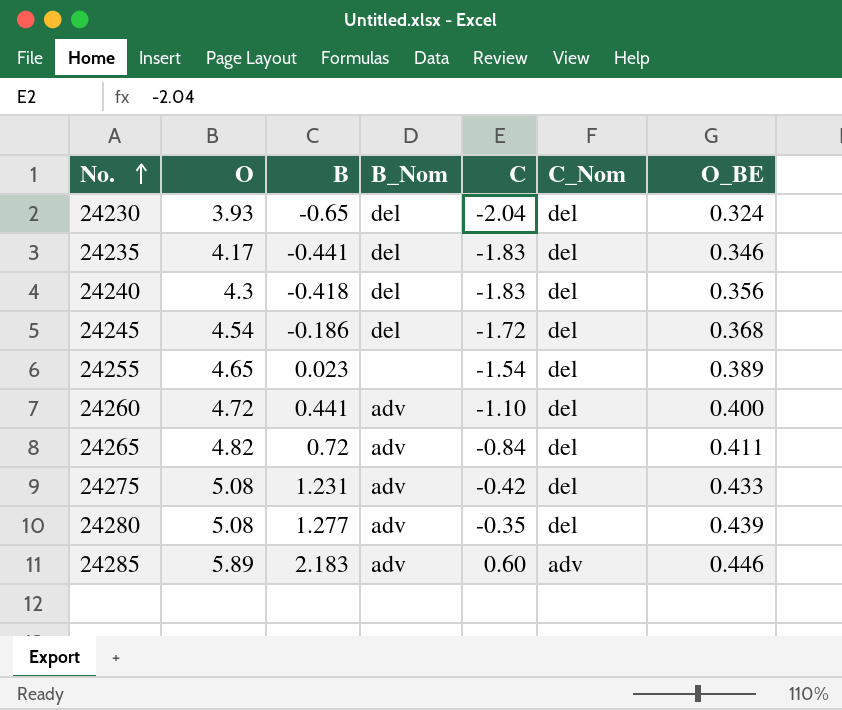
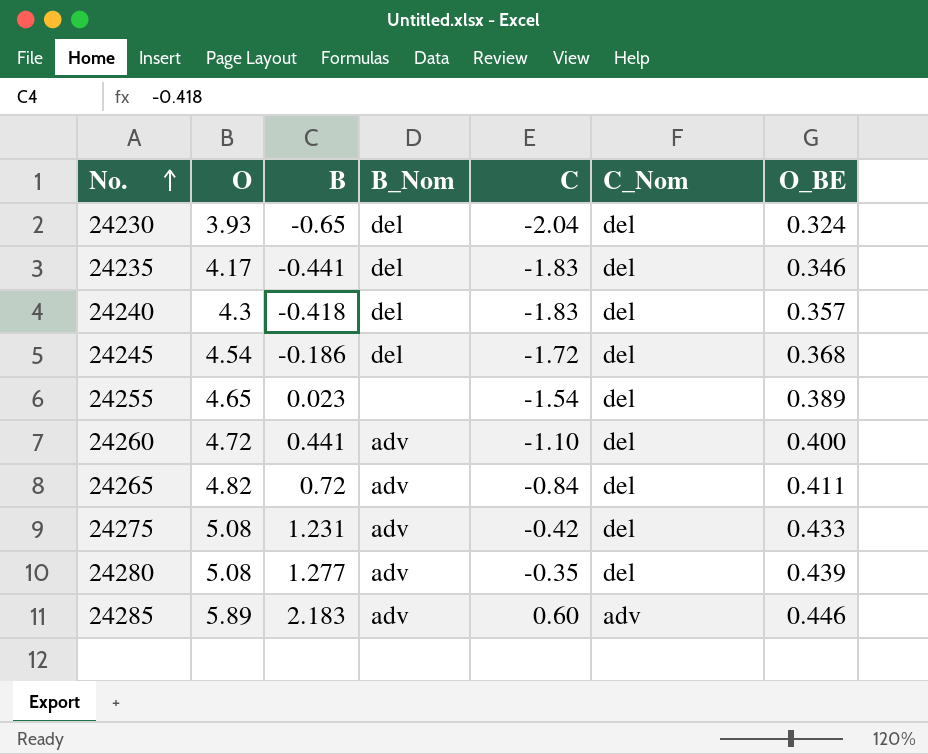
24240 | O_BE: 0.356 -> 0.357

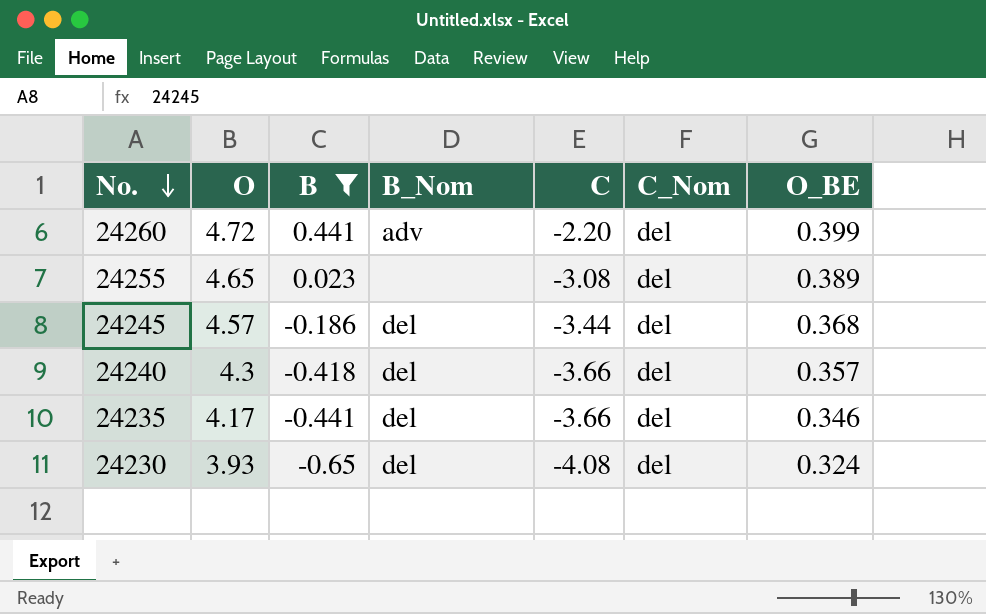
filter: none -> B <= 0.441
row order: No. ascending -> No. descending
24260 | C: -1.10 -> -2.20
24260 | O_BE: 0.400 -> 0.399
24255 | C: -1.54 -> -3.08
24245 | O: 4.54 -> 4.57
24245 | C: -1.72 -> -3.44
24240 | C: -1.83 -> -3.66
24235 | C: -1.83 -> -3.66
24230 | C: -2.04 -> -4.08

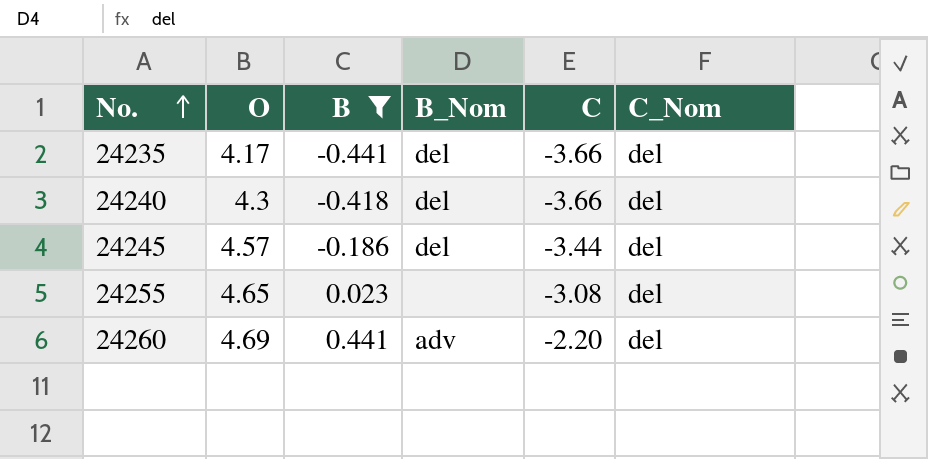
row order: No. descending -> No. ascending
column O_BE | position: 7 -> none
row 24230: 3.93 | -0.65 | del | -4.08 | del | 0.324 -> none
24260 | O: 4.72 -> 4.69

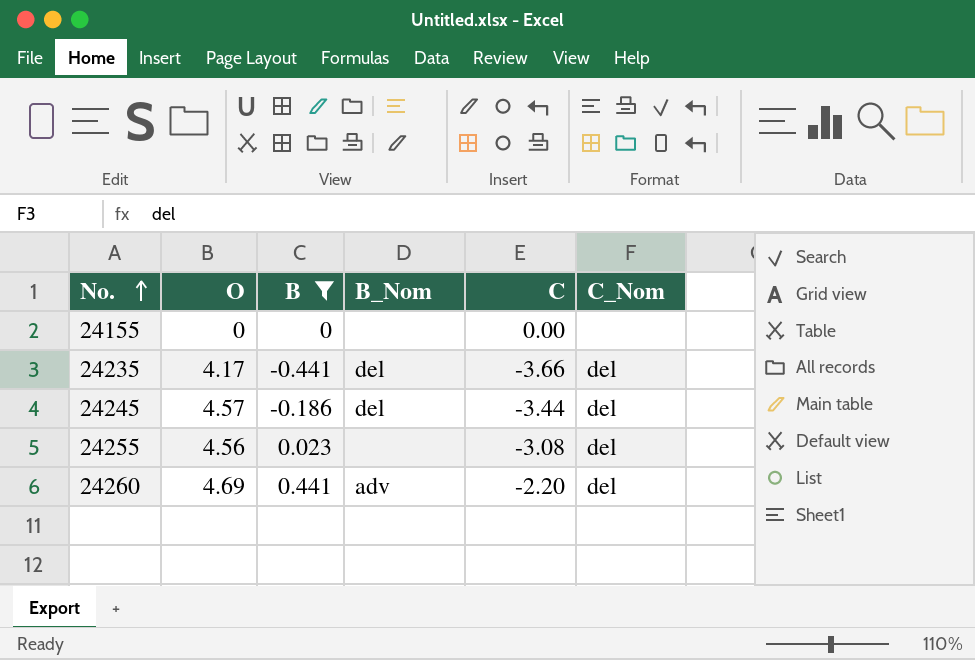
row 24240: 4.3 | -0.418 | del | -3.66 | del -> none
row 24155: none -> 0 | 0 | none | 0.00 | none
24255 | O: 4.65 -> 4.56

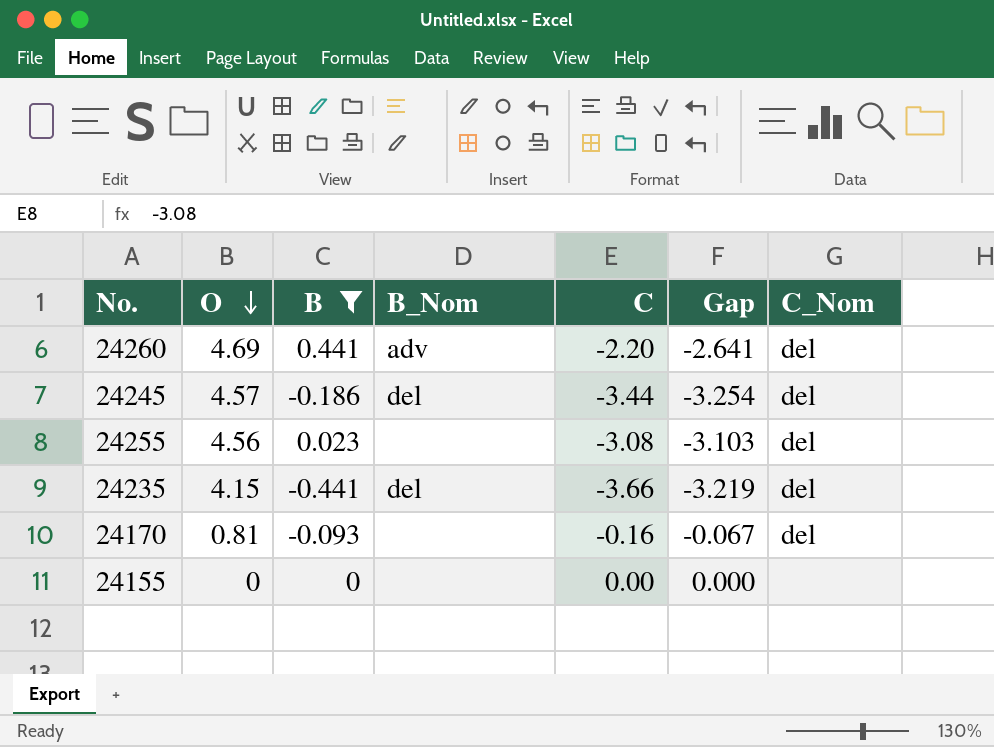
row order: No. ascending -> O descending
column Gap | formula: none -> [C] - [B]
24235 | O: 4.17 -> 4.15
row 24170: none -> 0.81 | -0.093 | none | -0.16 | -0.067 | del

